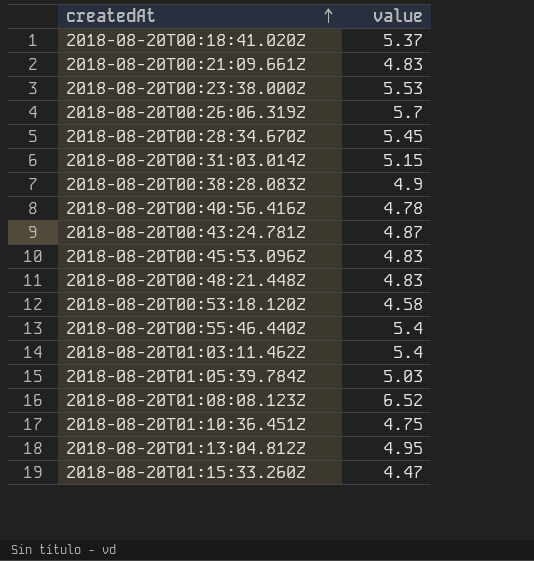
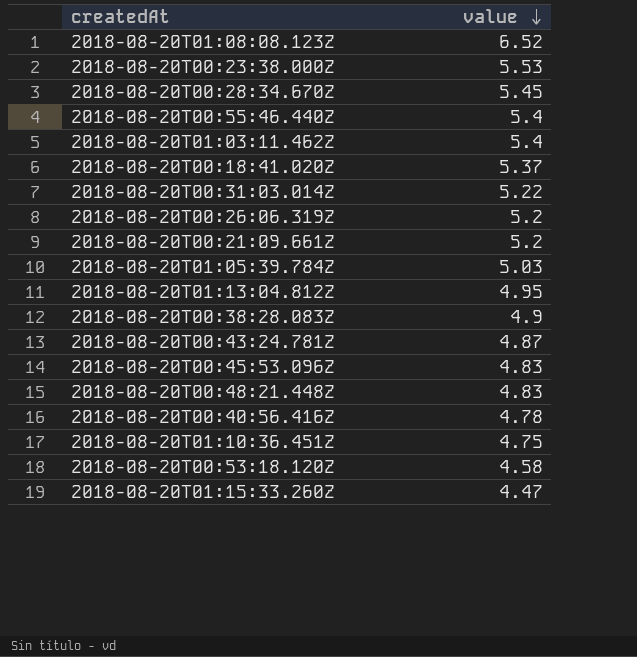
row order: createdAt ascending -> value descending
2018-08-20T00:31:03.014Z | value: 5.15 -> 5.22
2018-08-20T00:26:06.319Z | value: 5.7 -> 5.2
2018-08-20T00:21:09.661Z | value: 4.83 -> 5.2

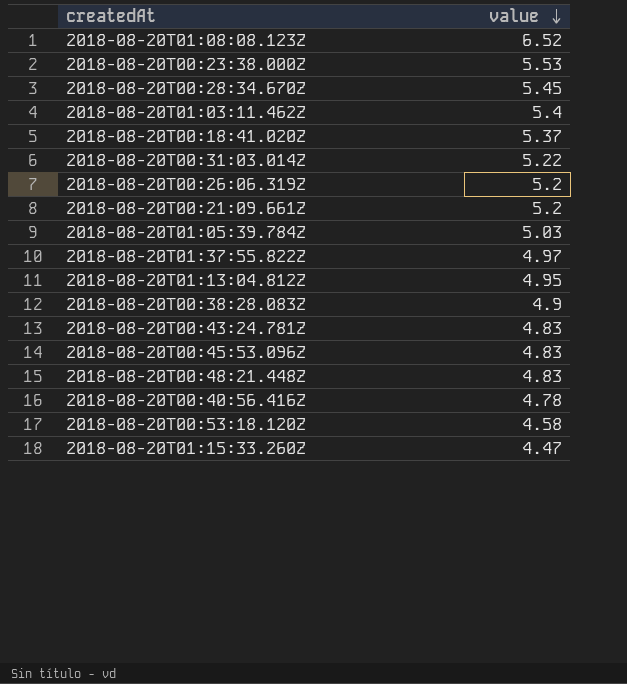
row 2018-08-20T00:55:46.440Z: 5.4 -> none
row 2018-08-20T01:10:36.451Z: 4.75 -> none
row 2018-08-20T01:37:55.822Z: none -> 4.97
2018-08-20T00:43:24.781Z | value: 4.87 -> 4.83

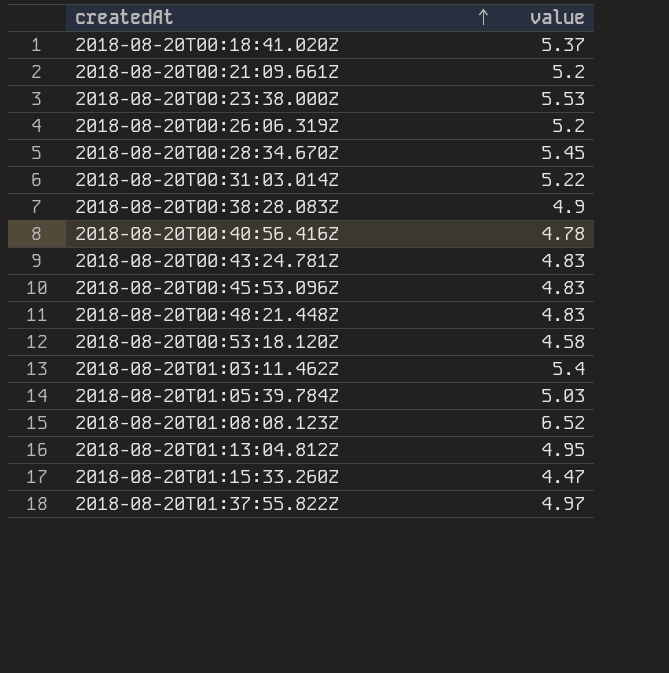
row order: value descending -> createdAt ascending

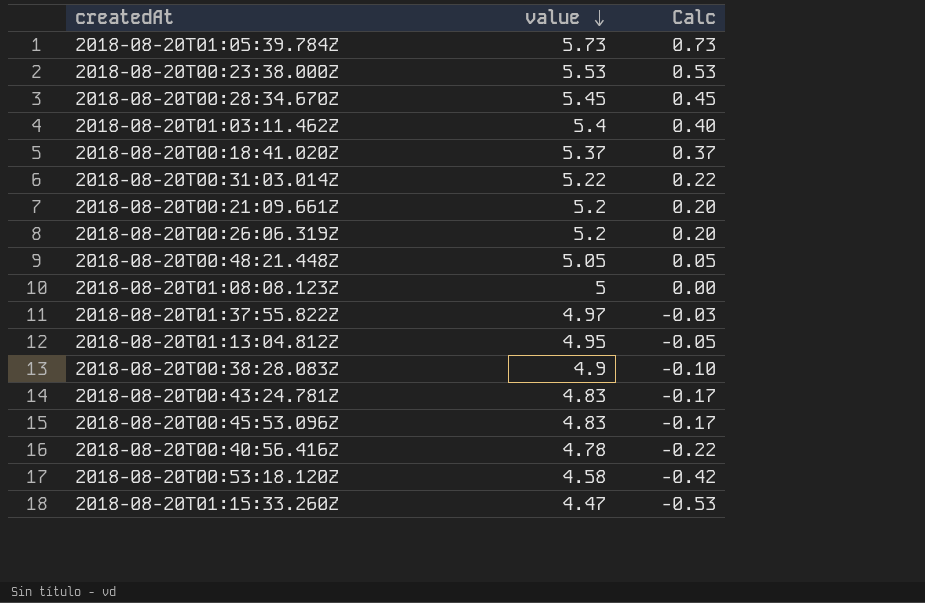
row order: createdAt ascending -> value descending
column Calc | formula: none -> [value] - 5
2018-08-20T01:05:39.784Z | value: 5.03 -> 5.73
2018-08-20T00:48:21.448Z | value: 4.83 -> 5.05
2018-08-20T01:08:08.123Z | value: 6.52 -> 5

